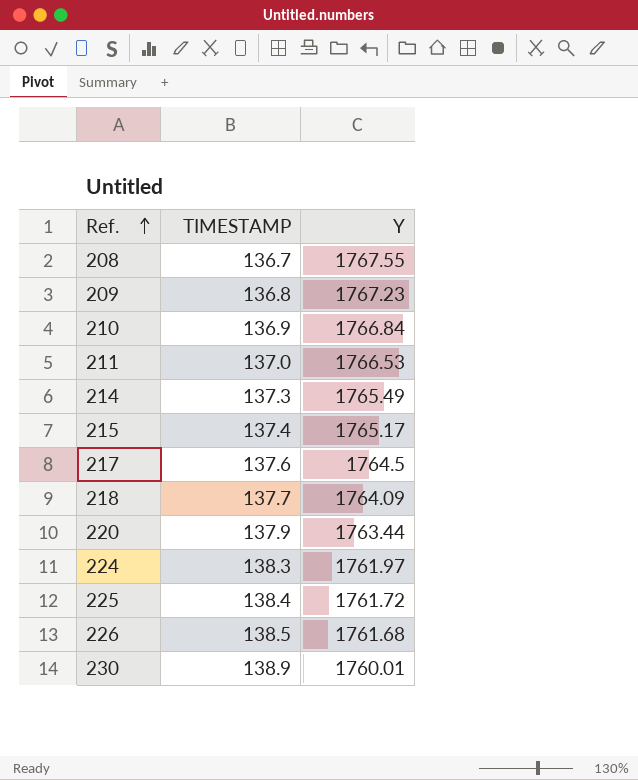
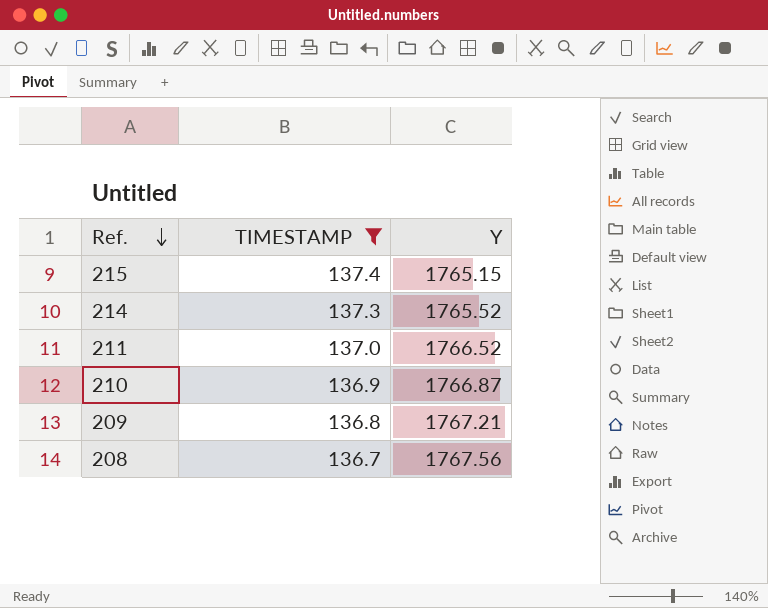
filter: none -> TIMESTAMP <= 137.4
row order: Ref. ascending -> Ref. descending
215 | Y: 1765.17 -> 1765.15
214 | Y: 1765.49 -> 1765.52
211 | Y: 1766.53 -> 1766.52
210 | Y: 1766.84 -> 1766.87
209 | Y: 1767.23 -> 1767.21
208 | Y: 1767.55 -> 1767.56

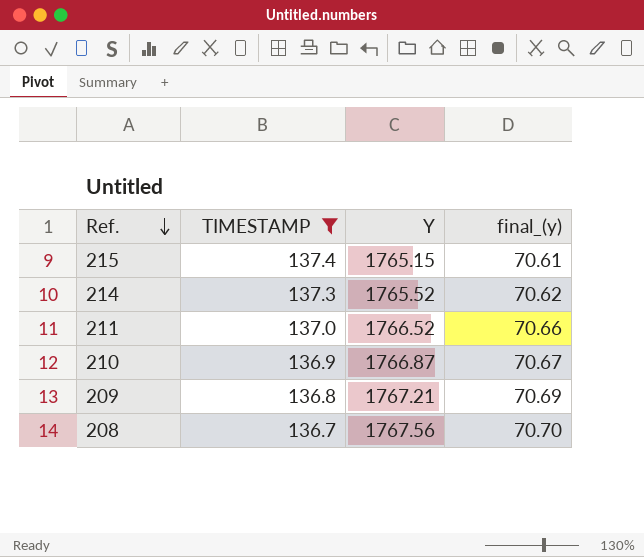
column final_(y) | formula: none -> [Y] * 0.04

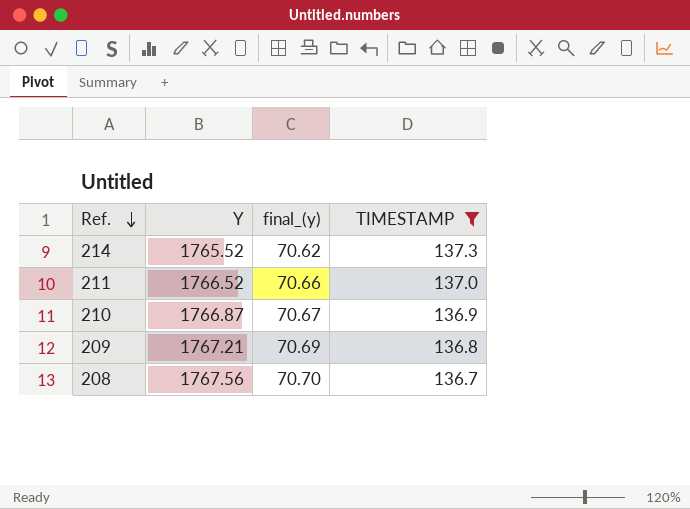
column TIMESTAMP | position: 2 -> 4
row 215: 137.4 | 1765.15 | 70.61 -> none

